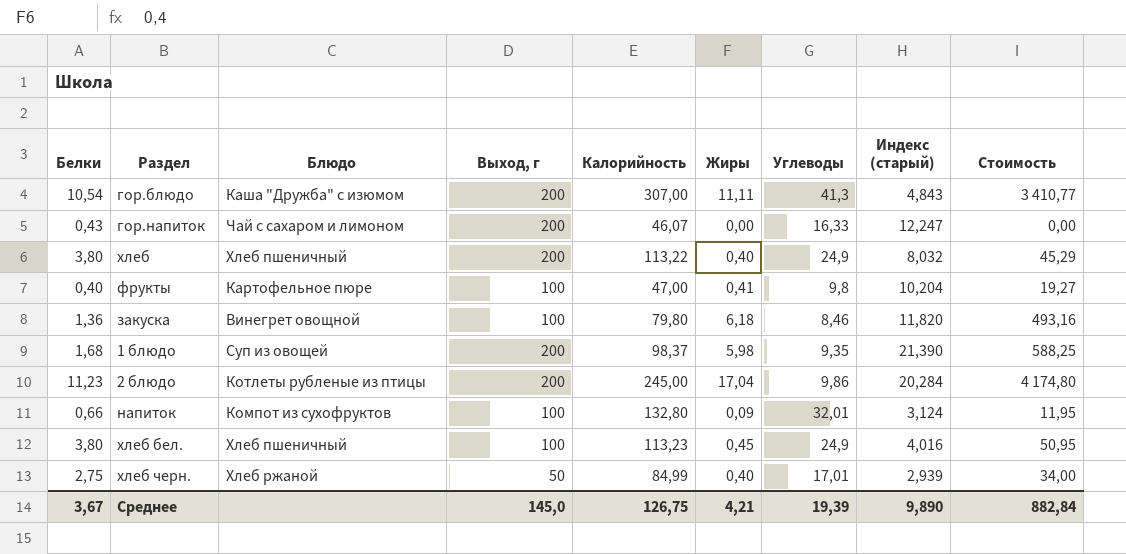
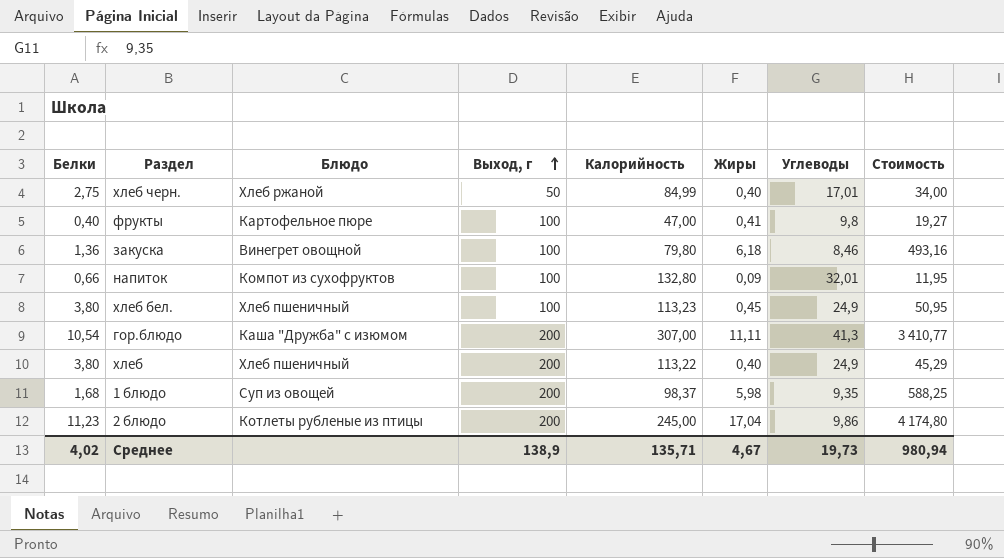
row order: none -> Выход, г ascending
column Индекс (старый) | formula: [Выход, г] / [Углеводы] -> none
row гор.напиток: 0,43 | Чай с сахаром и лимоном | 200 | 46,07 | 0,00 | 16,33 | 12,247 | 0,00 -> none
Среднее | Белки: 3,67 -> 4,02
Среднее | Выход, г: 145,0 -> 138,9
Среднее | Калорийность: 126,75 -> 135,71
Среднее | Жиры: 4,21 -> 4,67
Среднее | Углеводы: 19,39 -> 19,73
Среднее | Стоимость: 882,84 -> 980,94

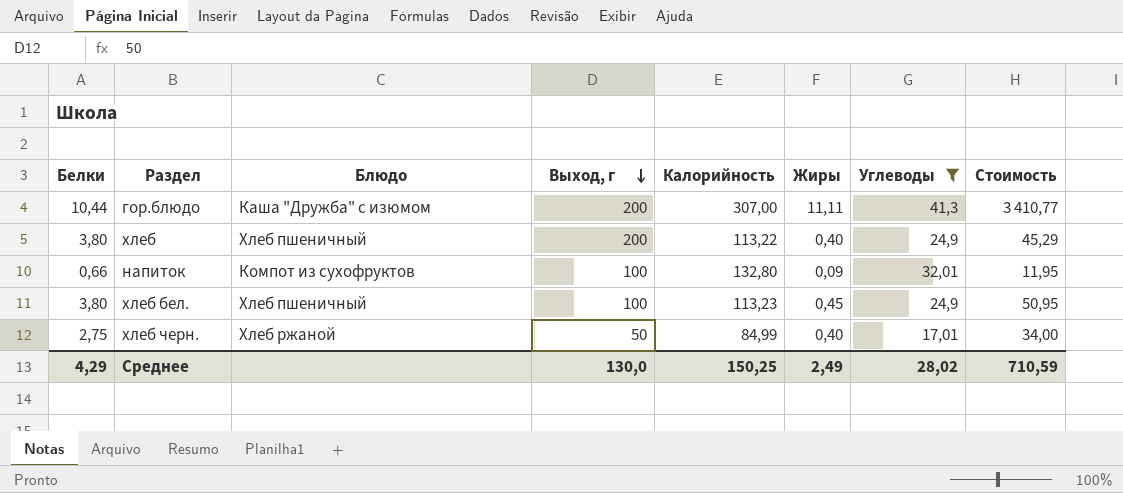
filter: none -> Углеводы >= 17,01
row order: Выход, г ascending -> Выход, г descending
гор.блюдо | Белки: 10,54 -> 10,44
Среднее | Белки: 4,02 -> 4,29
Среднее | Выход, г: 138,9 -> 130,0
Среднее | Калорийность: 135,71 -> 150,25
Среднее | Жиры: 4,67 -> 2,49
Среднее | Углеводы: 19,73 -> 28,02
Среднее | Стоимость: 980,94 -> 710,59

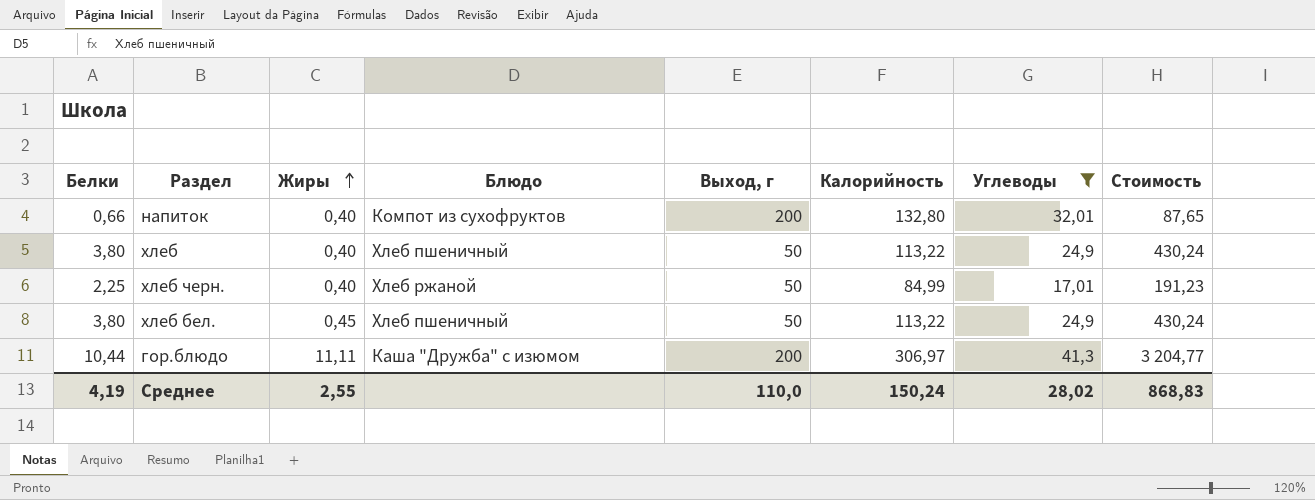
row order: Выход, г descending -> Жиры ascending
column Жиры | position: 6 -> 3
column Стоимость | formula: [Калорийность] * [Жиры] -> [Белки] * [Калорийность]
напиток | Жиры: 0,09 -> 0,40
напиток | Выход, г: 100 -> 200
хлеб | Выход, г: 200 -> 50
хлеб черн. | Белки: 2,75 -> 2,25
хлеб бел. | Выход, г: 100 -> 50
хлеб бел. | Калорийность: 113,23 -> 113,22
гор.блюдо | Калорийность: 307,00 -> 306,97
Среднее | Белки: 4,29 -> 4,19
Среднее | Жиры: 2,49 -> 2,55
Среднее | Выход, г: 130,0 -> 110,0
Среднее | Калорийность: 150,25 -> 150,24
Среднее | Стоимость: 710,59 -> 868,83

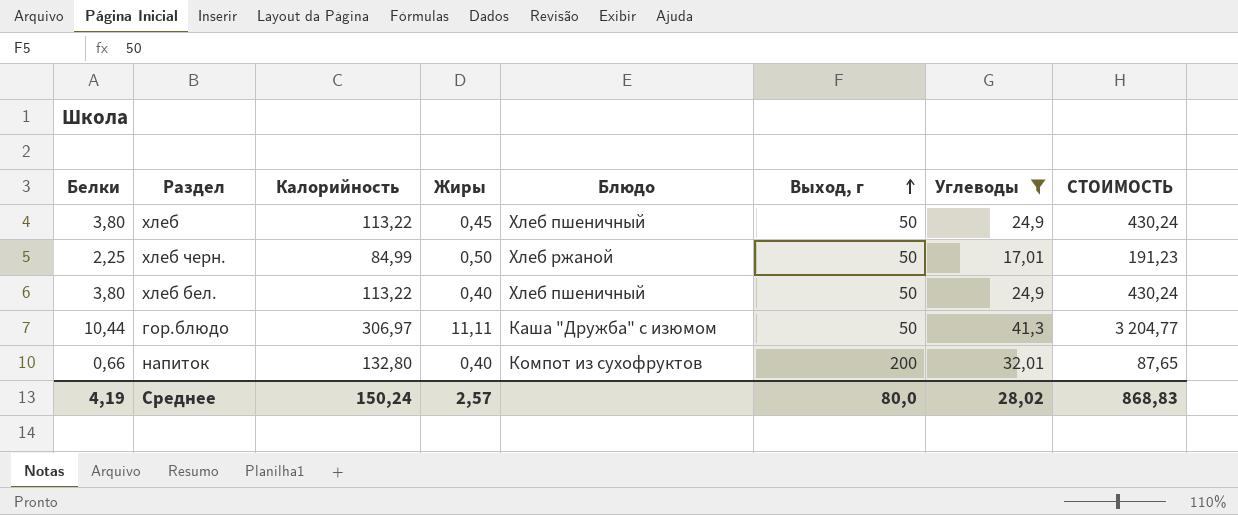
row order: Жиры ascending -> Выход, г ascending
column Калорийность | position: 6 -> 3
column name: Стоимость -> СТОИМОСТЬ
хлеб | Жиры: 0,40 -> 0,45
хлеб черн. | Жиры: 0,40 -> 0,50
хлеб бел. | Жиры: 0,45 -> 0,40
гор.блюдо | Выход, г: 200 -> 50
Среднее | Жиры: 2,55 -> 2,57
Среднее | Выход, г: 110,0 -> 80,0

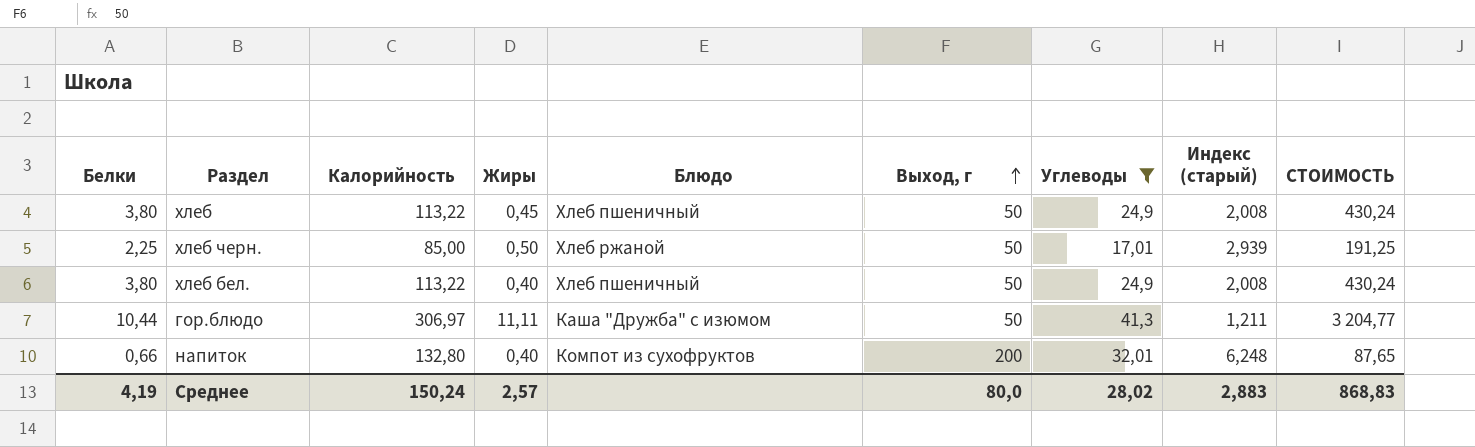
column Индекс (старый) | formula: none -> [Выход, г] / [Углеводы]
хлеб черн. | Калорийность: 84,99 -> 85,00
хлеб черн. | СТОИМОСТЬ: 191,23 -> 191,25

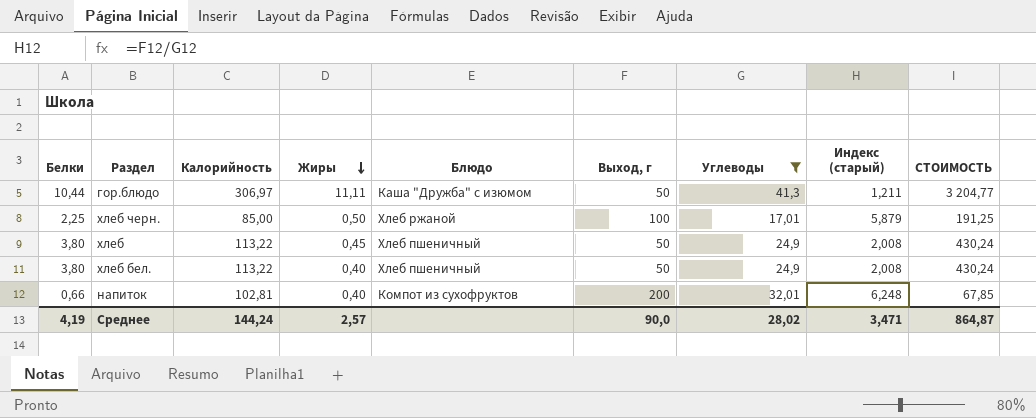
row order: Выход, г ascending -> Жиры descending
хлеб черн. | Выход, г: 50 -> 100
хлеб черн. | Индекс (старый): 2,939 -> 5,879
напиток | Калорийность: 132,80 -> 102,81
напиток | СТОИМОСТЬ: 87,65 -> 67,85
Среднее | Калорийность: 150,24 -> 144,24
Среднее | Выход, г: 80,0 -> 90,0
Среднее | Индекс (старый): 2,883 -> 3,471
Среднее | СТОИМОСТЬ: 868,83 -> 864,87

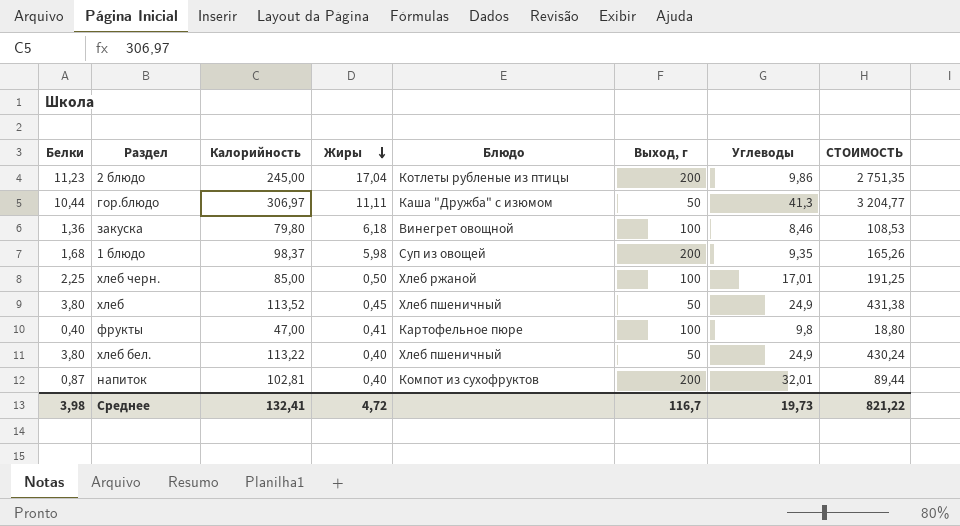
filter: Углеводы >= 17,01 -> none
column Индекс (старый) | formula: [Выход, г] / [Углеводы] -> none
хлеб | Калорийность: 113,22 -> 113,52
хлеб | СТОИМОСТЬ: 430,24 -> 431,38
напиток | Белки: 0,66 -> 0,87
напиток | СТОИМОСТЬ: 67,85 -> 89,44
Среднее | Белки: 4,19 -> 3,98
Среднее | Калорийность: 144,24 -> 132,41
Среднее | Жиры: 2,57 -> 4,72
Среднее | Выход, г: 90,0 -> 116,7
Среднее | Углеводы: 28,02 -> 19,73
Среднее | СТОИМОСТЬ: 864,87 -> 821,22

